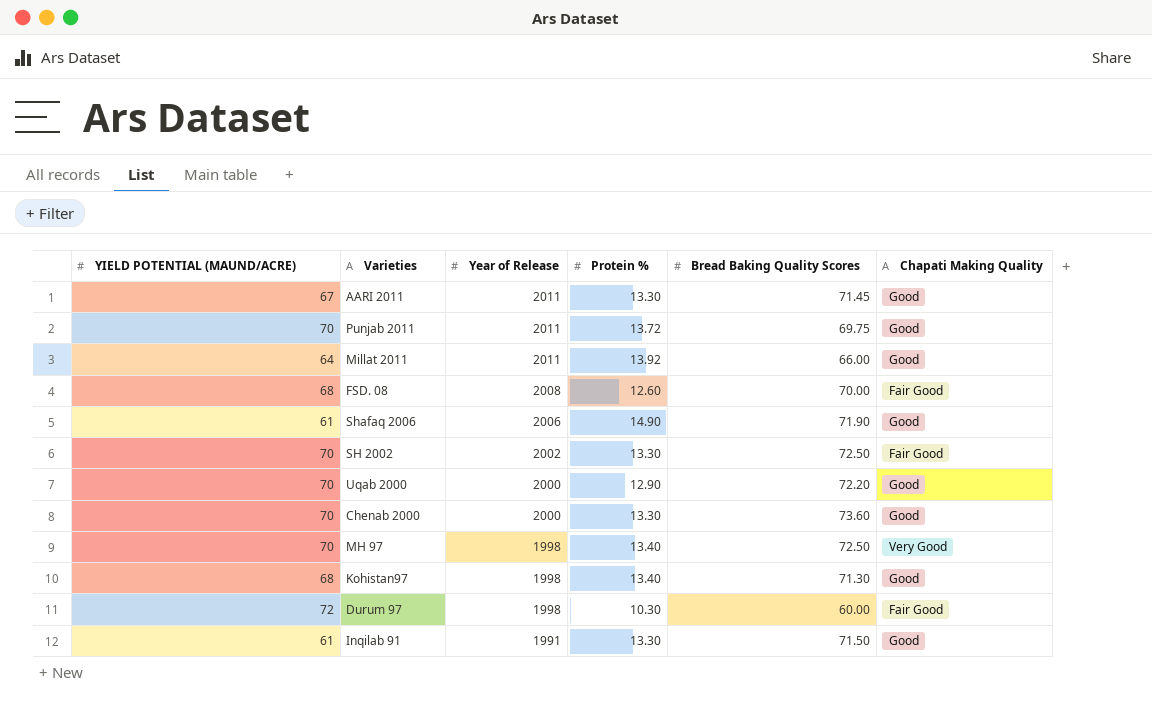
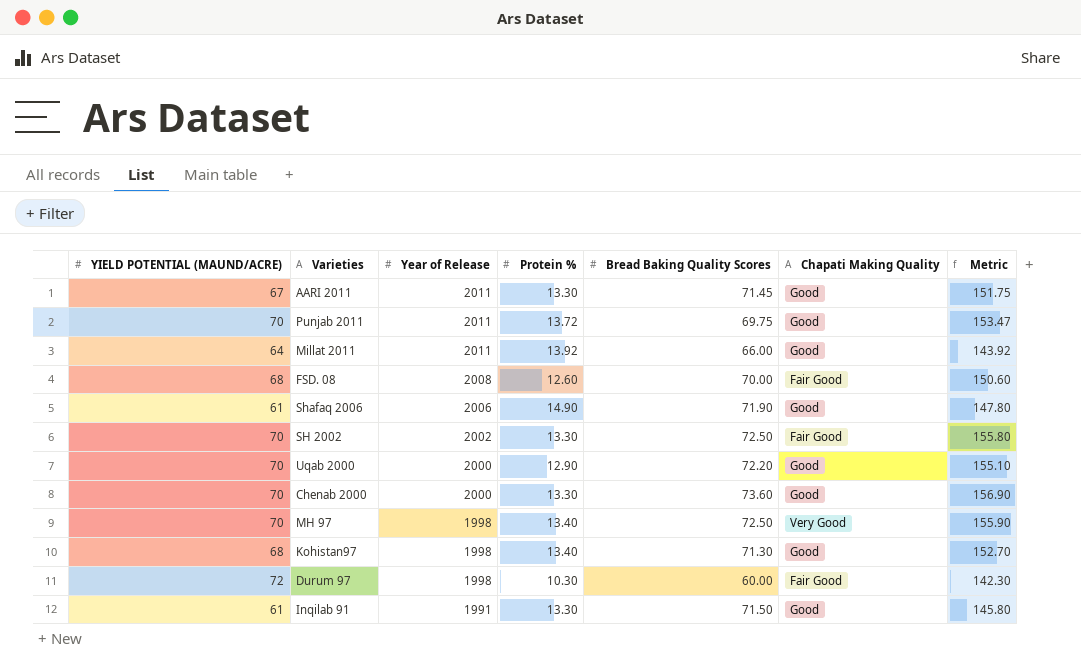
column Metric | formula: none -> [YIELD POTENTIAL (MAUND/ACRE)] + [Protein %] + [Bread Baking Quality Scores]

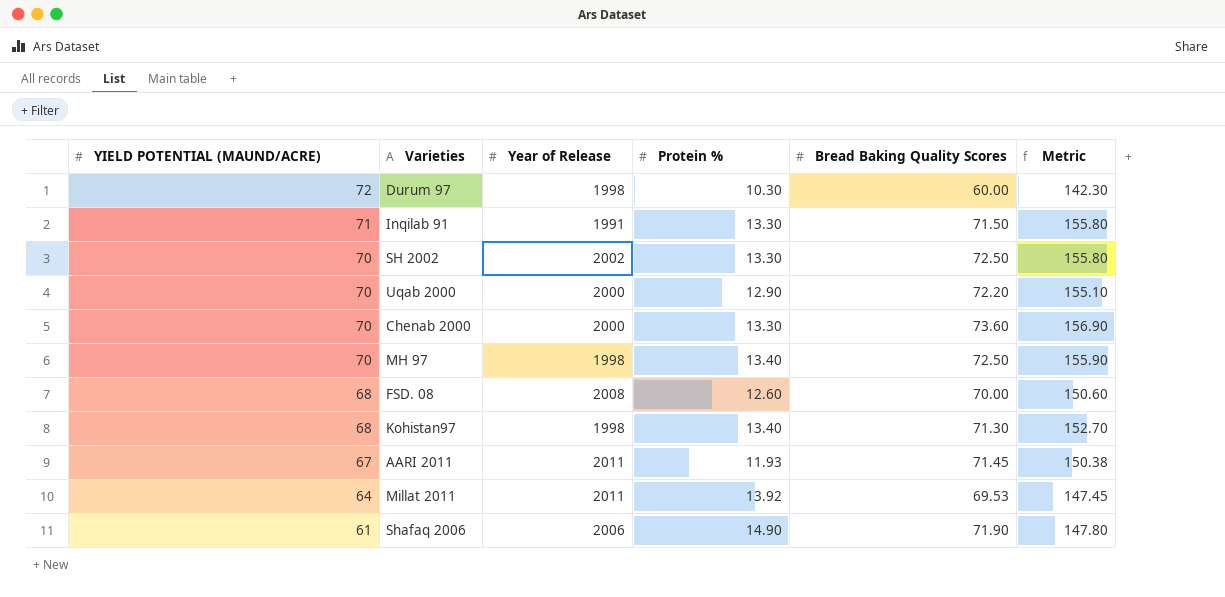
row order: Year of Release descending -> YIELD POTENTIAL (MAUND/ACRE) descending
column Chapati Making Quality | position: 6 -> none
row Punjab 2011: 70 | 2011 | 13.72 | 69.75 | Good | 153.47 -> none
Inqilab 91 | YIELD POTENTIAL (MAUND/ACRE): 61 -> 71
Inqilab 91 | Metric: 145.80 -> 155.80
AARI 2011 | Protein %: 13.30 -> 11.93
AARI 2011 | Metric: 151.75 -> 150.38
Millat 2011 | Bread Baking Quality Scores: 66.00 -> 69.53
Millat 2011 | Metric: 143.92 -> 147.45

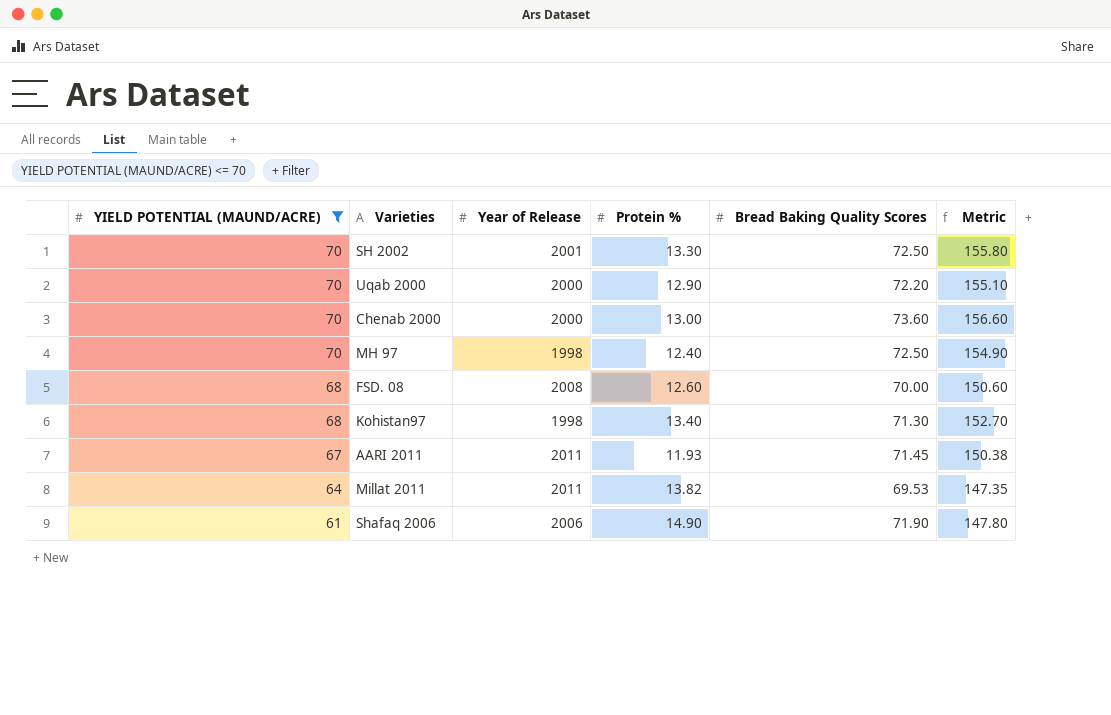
filter: none -> YIELD POTENTIAL (MAUND/ACRE) <= 70
SH 2002 | Year of Release: 2002 -> 2001
Chenab 2000 | Protein %: 13.30 -> 13.00
Chenab 2000 | Metric: 156.90 -> 156.60
MH 97 | Protein %: 13.40 -> 12.40
MH 97 | Metric: 155.90 -> 154.90
Millat 2011 | Protein %: 13.92 -> 13.82
Millat 2011 | Metric: 147.45 -> 147.35

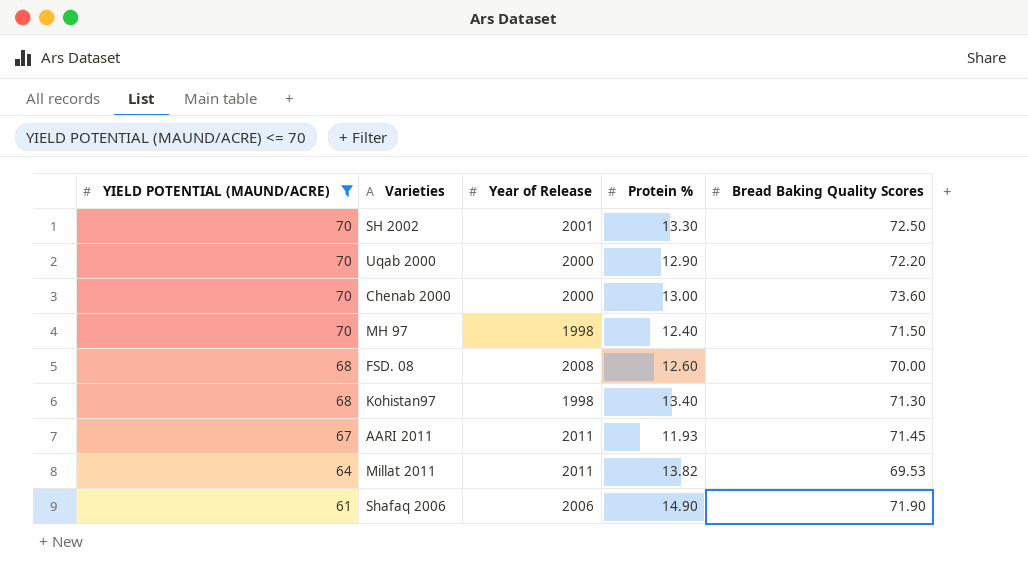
column Metric | formula: [YIELD POTENTIAL (MAUND/ACRE)] + [Protein %] + [Bread Baking Quality Scores] -> none
MH 97 | Bread Baking Quality Scores: 72.50 -> 71.50

